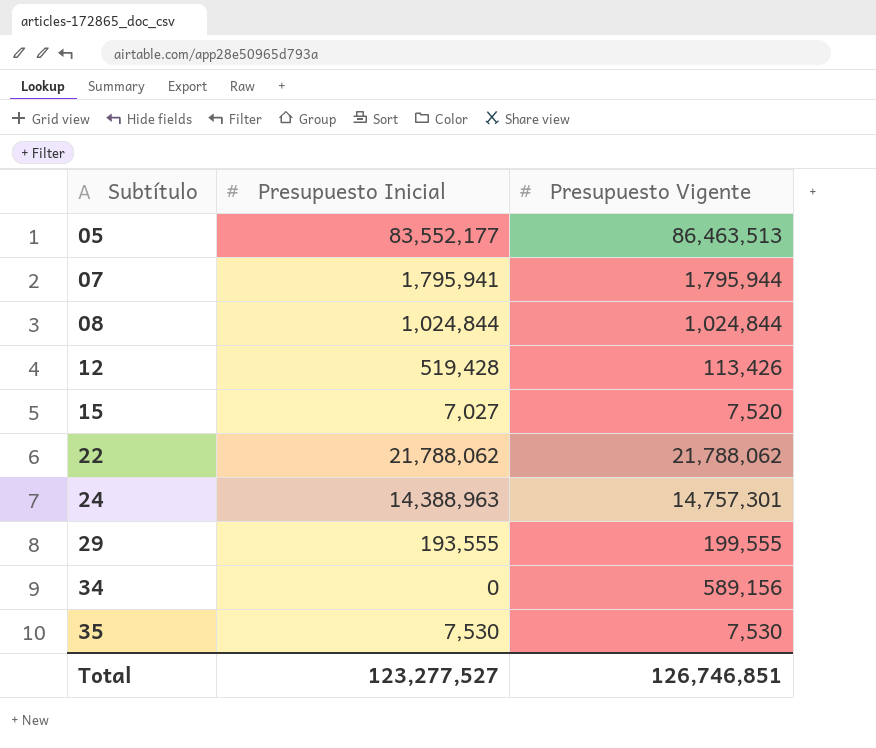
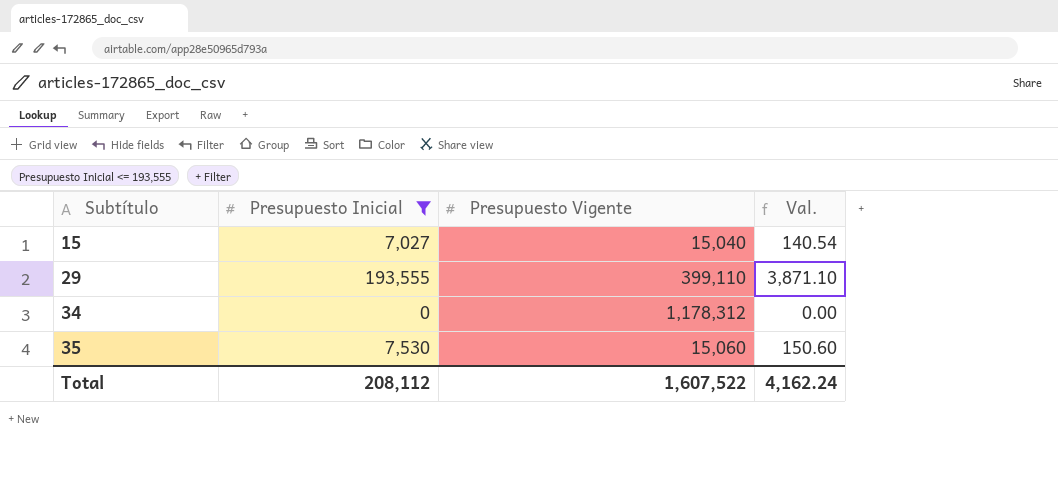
filter: none -> Presupuesto Inicial <= 193,555
column Val. | formula: none -> [Presupuesto Inicial] * 0.02
15 | Presupuesto Vigente: 7,520 -> 15,040
29 | Presupuesto Vigente: 199,555 -> 399,110
34 | Presupuesto Vigente: 589,156 -> 1,178,312
35 | Presupuesto Vigente: 7,530 -> 15,060
Total | Presupuesto Inicial: 123,277,527 -> 208,112
Total | Presupuesto Vigente: 126,746,851 -> 1,607,522

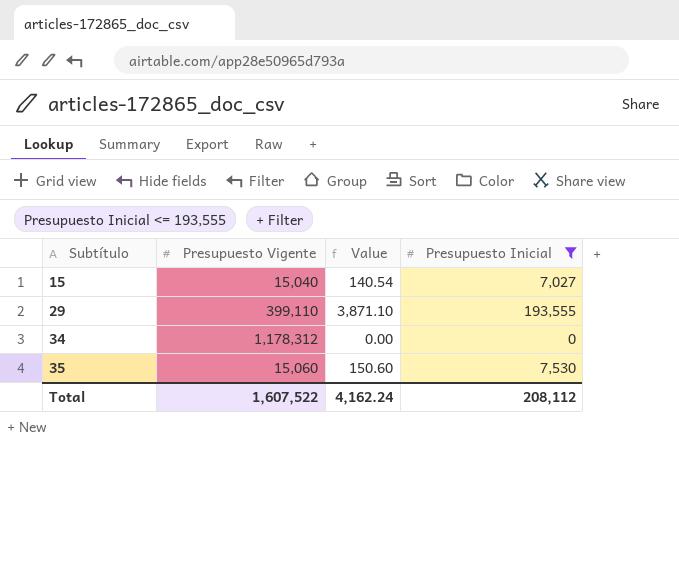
column name: Val. -> Value
column Presupuesto Inicial | position: 2 -> 4

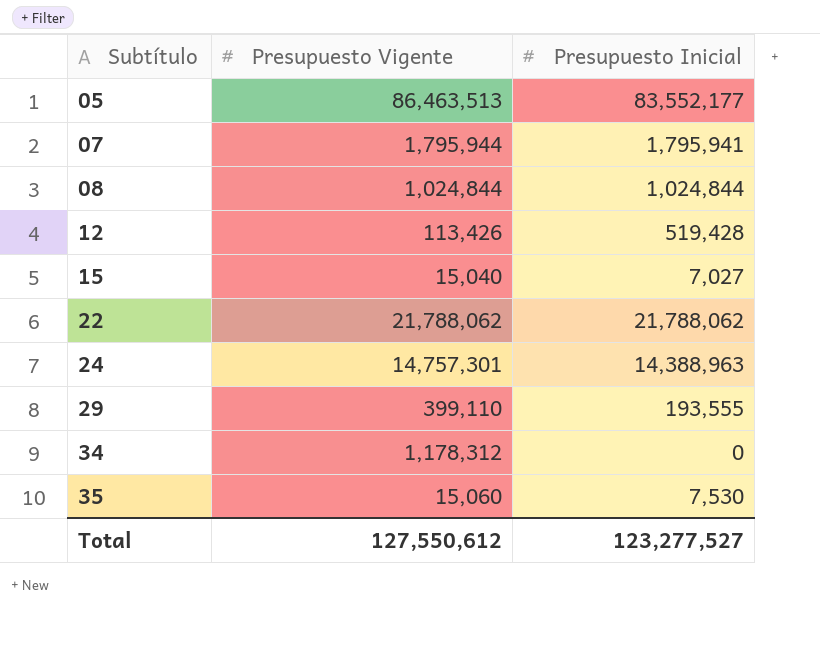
filter: Presupuesto Inicial <= 193,555 -> none
column Value | formula: [Presupuesto Inicial] * 0.02 -> none
Total | Presupuesto Vigente: 1,607,522 -> 127,550,612
Total | Presupuesto Inicial: 208,112 -> 123,277,527

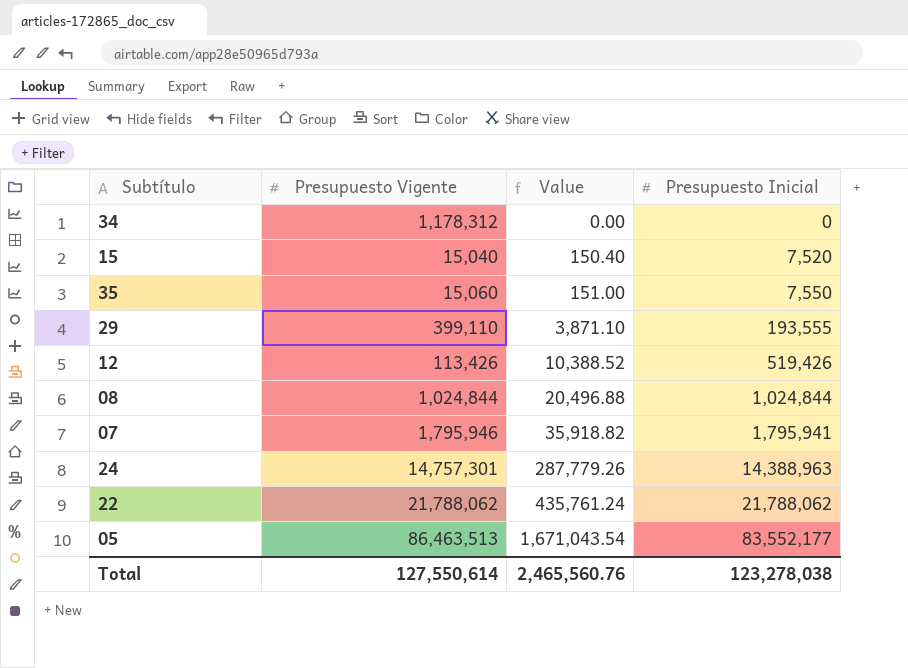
row order: Subtítulo ascending -> Value ascending
column Value | formula: none -> [Presupuesto Inicial] * 0.02
15 | Presupuesto Inicial: 7,027 -> 7,520
35 | Presupuesto Inicial: 7,530 -> 7,550
12 | Presupuesto Inicial: 519,428 -> 519,426
07 | Presupuesto Vigente: 1,795,944 -> 1,795,946
Total | Presupuesto Vigente: 127,550,612 -> 127,550,614
Total | Presupuesto Inicial: 123,277,527 -> 123,278,038

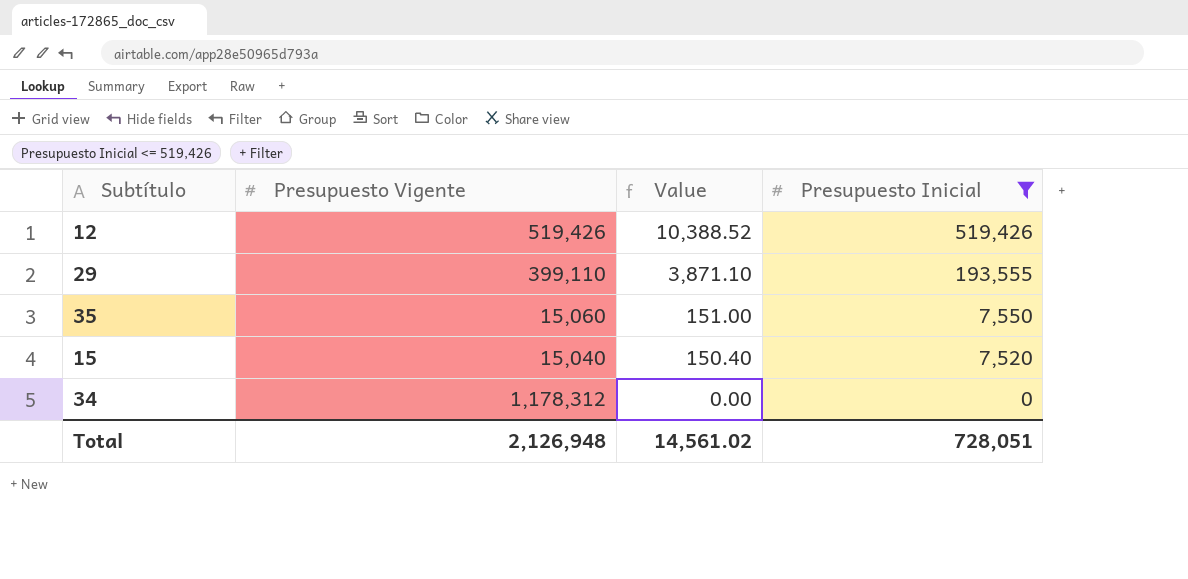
filter: none -> Presupuesto Inicial <= 519,426
row order: Value ascending -> Value descending
12 | Presupuesto Vigente: 113,426 -> 519,426
Total | Presupuesto Vigente: 127,550,614 -> 2,126,948
Total | Value: 2,465,560.76 -> 14,561.02
Total | Presupuesto Inicial: 123,278,038 -> 728,051

